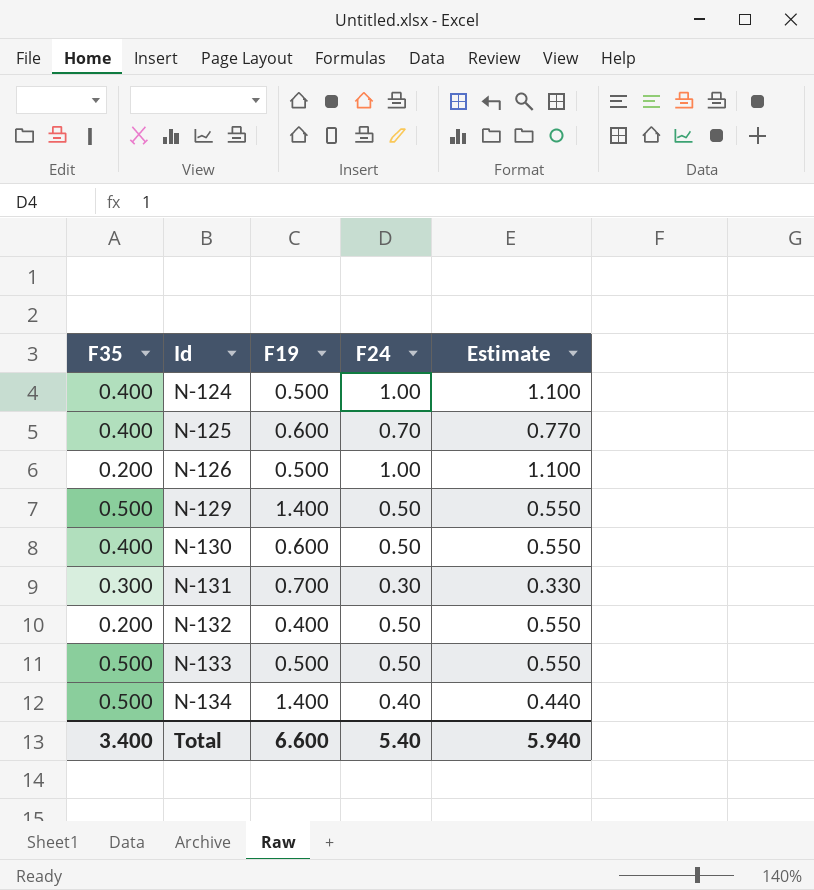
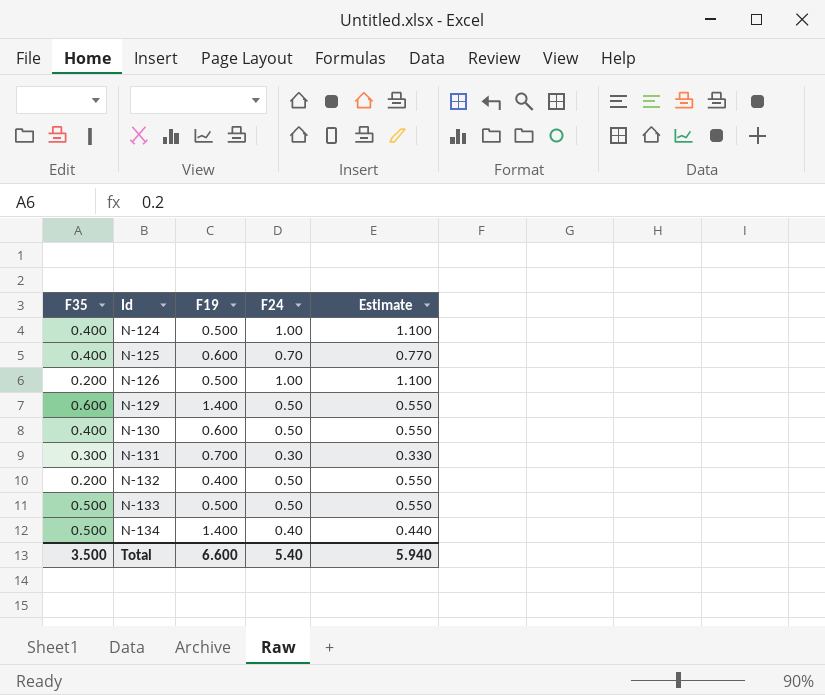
N-129 | F35: 0.500 -> 0.600
Total | F35: 3.400 -> 3.500

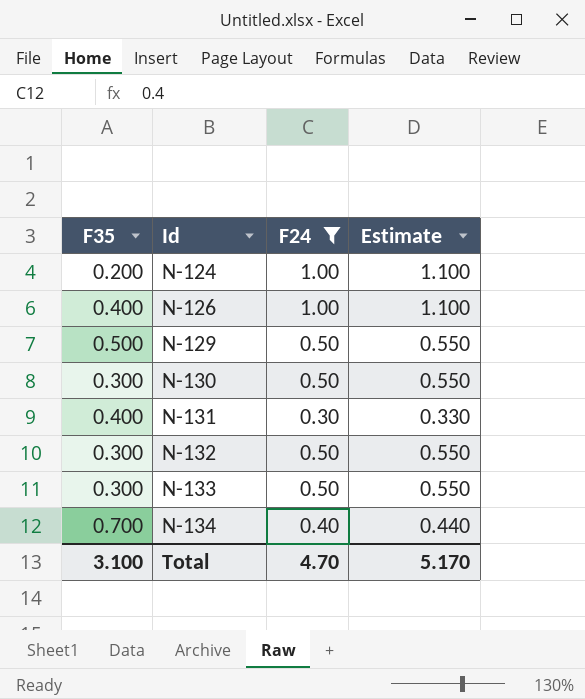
filter: none -> F24 != 0.70
column F19 | position: 3 -> none
N-124 | F35: 0.400 -> 0.200
N-126 | F35: 0.200 -> 0.400
N-129 | F35: 0.600 -> 0.500
N-130 | F35: 0.400 -> 0.300
N-131 | F35: 0.300 -> 0.400
N-132 | F35: 0.200 -> 0.300
N-133 | F35: 0.500 -> 0.300
N-134 | F35: 0.500 -> 0.700
Total | F35: 3.500 -> 3.100
Total | F24: 5.40 -> 4.70
Total | Estimate: 5.940 -> 5.170

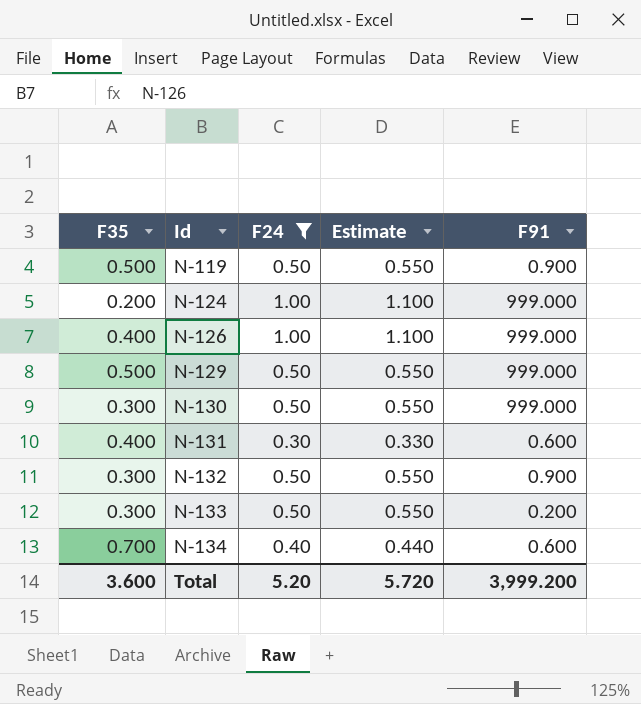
column F91 | position: none -> 5
row N-119: none -> 0.500 | 0.50 | 0.550 | 0.900
Total | F35: 3.100 -> 3.600
Total | F24: 4.70 -> 5.20
Total | Estimate: 5.170 -> 5.720

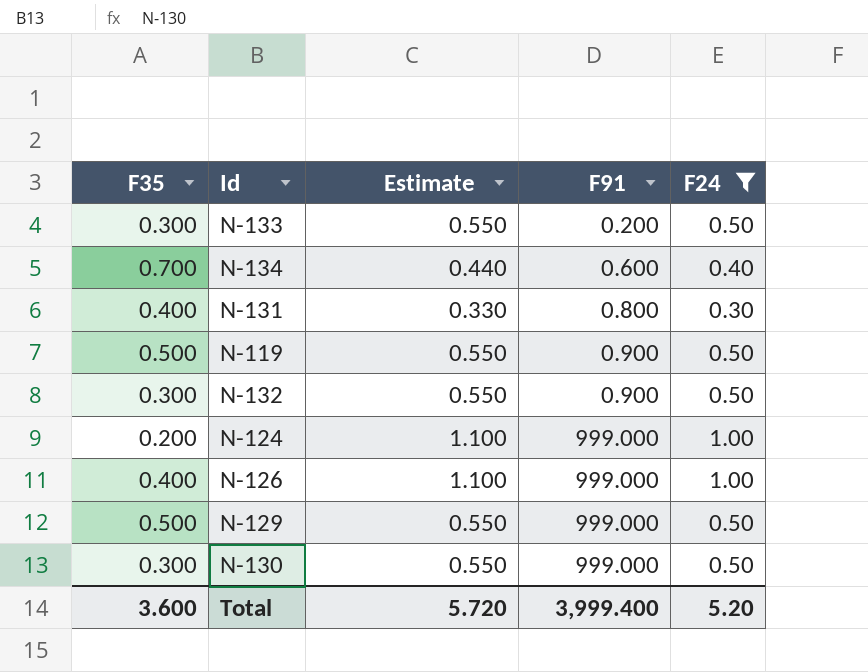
row order: Id ascending -> F91 ascending
column F24 | position: 3 -> 5
N-131 | F91: 0.600 -> 0.800
Total | F91: 3,999.200 -> 3,999.400

